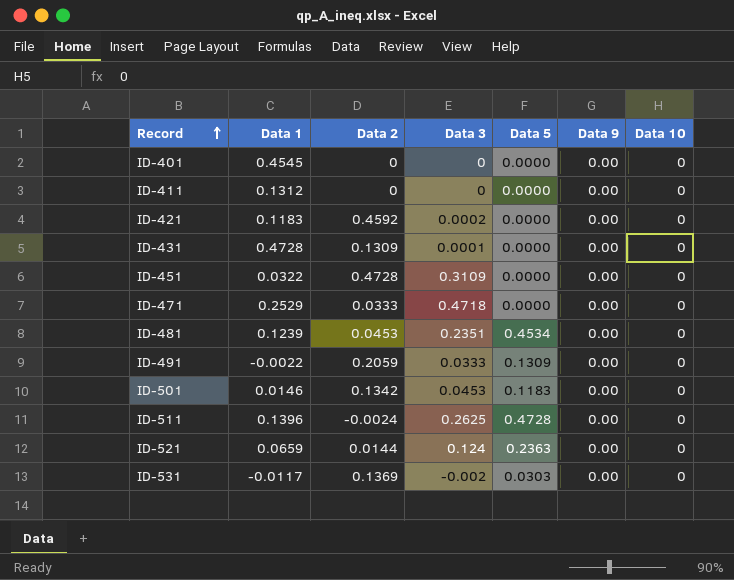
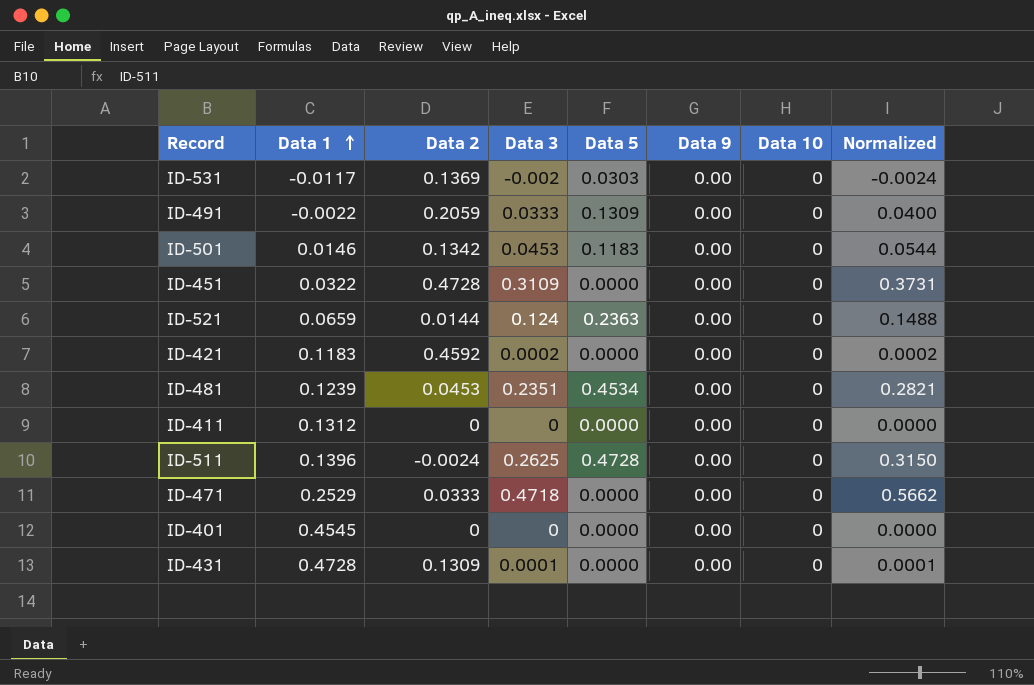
row order: Record ascending -> Data 1 ascending
column Normalized | formula: none -> [Data 3] * 1.2

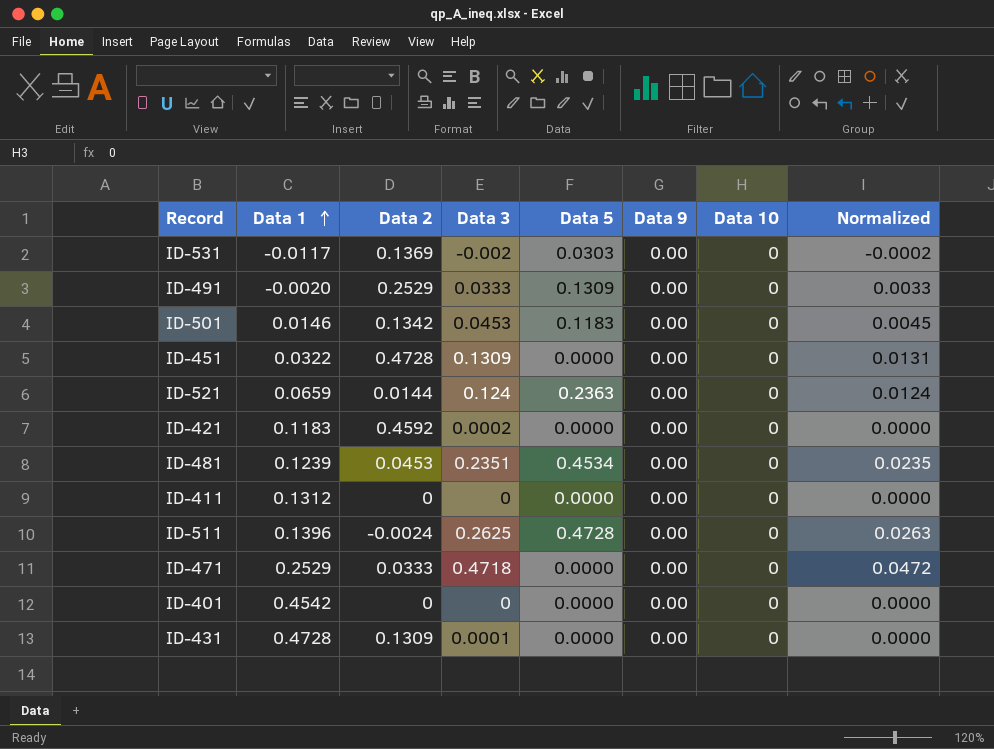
column Normalized | formula: [Data 3] * 1.2 -> [Data 3] * 0.1
ID-491 | Data 1: -0.0022 -> -0.0020
ID-491 | Data 2: 0.2059 -> 0.2529
ID-451 | Data 3: 0.3109 -> 0.1309
ID-401 | Data 1: 0.4545 -> 0.4542

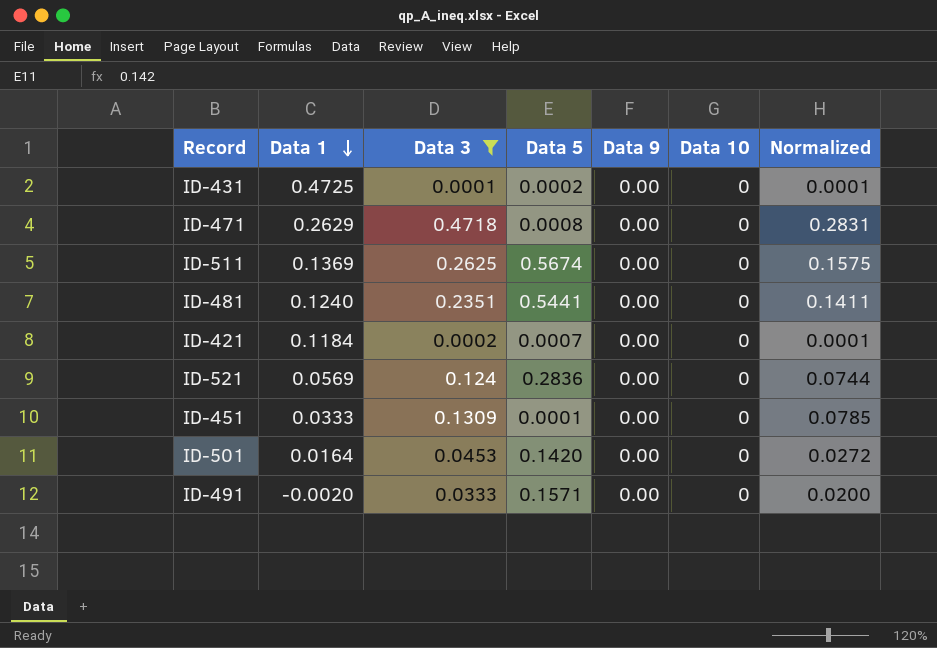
filter: none -> Data 3 >= 0.0001
row order: Data 1 ascending -> Data 1 descending
column Data 2 | position: 3 -> none
column Normalized | formula: [Data 3] * 0.1 -> [Data 3] * 0.6
ID-431 | Data 1: 0.4728 -> 0.4725
ID-431 | Data 5: 0.0000 -> 0.0002
ID-471 | Data 1: 0.2529 -> 0.2629
ID-471 | Data 5: 0.0000 -> 0.0008
ID-511 | Data 1: 0.1396 -> 0.1369
ID-511 | Data 5: 0.4728 -> 0.5674
ID-481 | Data 1: 0.1239 -> 0.1240
ID-481 | Data 5: 0.4534 -> 0.5441
ID-421 | Data 1: 0.1183 -> 0.1184
ID-421 | Data 5: 0.0000 -> 0.0007
ID-521 | Data 1: 0.0659 -> 0.0569
ID-521 | Data 5: 0.2363 -> 0.2836
ID-451 | Data 1: 0.0322 -> 0.0333
ID-451 | Data 5: 0.0000 -> 0.0001
ID-501 | Data 1: 0.0146 -> 0.0164
ID-501 | Data 5: 0.1183 -> 0.1420
ID-491 | Data 5: 0.1309 -> 0.1571

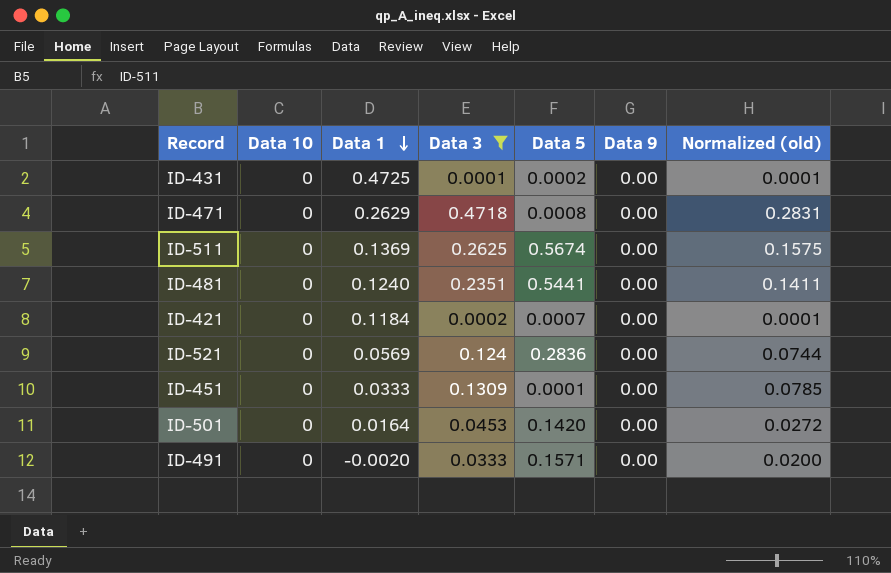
column Data 10 | position: 6 -> 2
column name: Normalized -> Normalized (old)

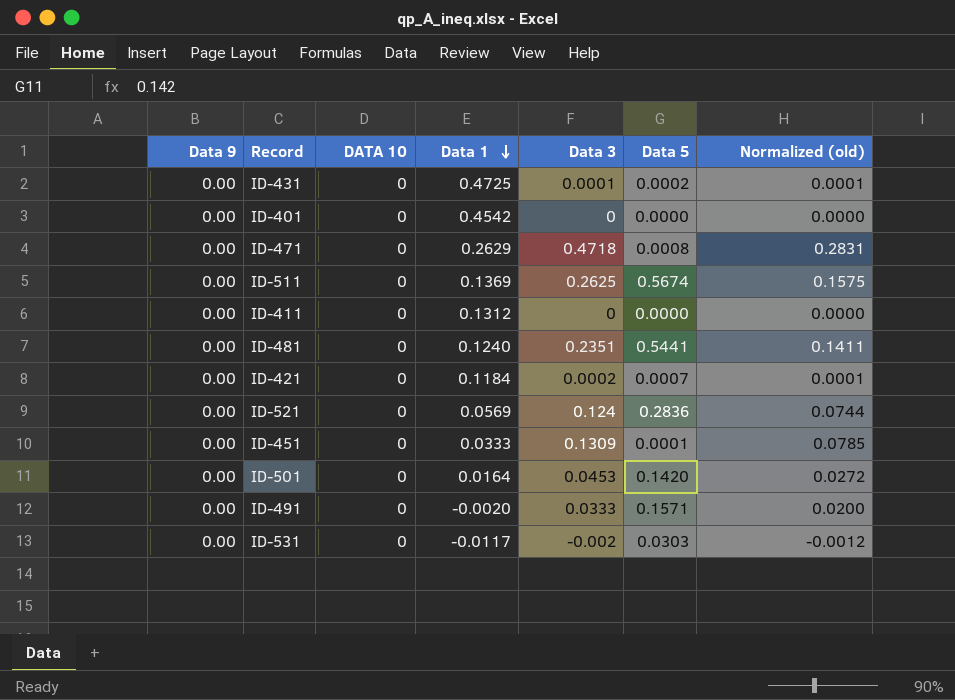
filter: Data 3 >= 0.0001 -> none
column Data 9 | position: 6 -> 1
column name: Data 10 -> DATA 10

